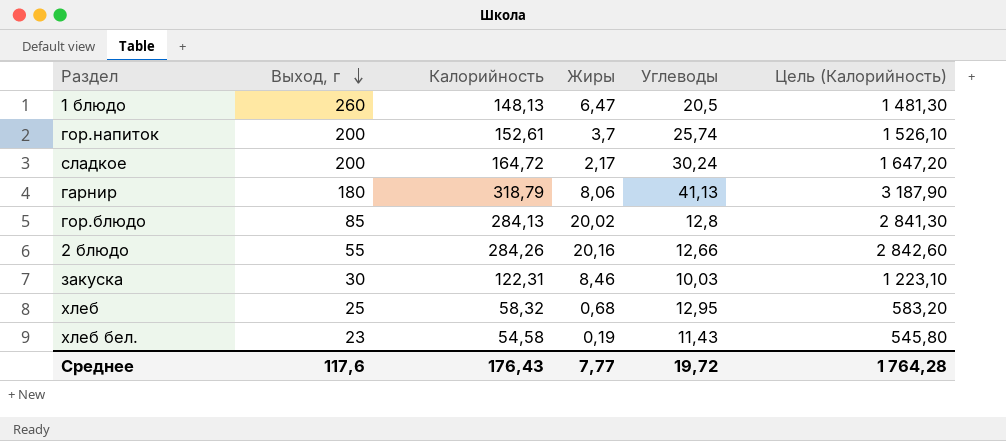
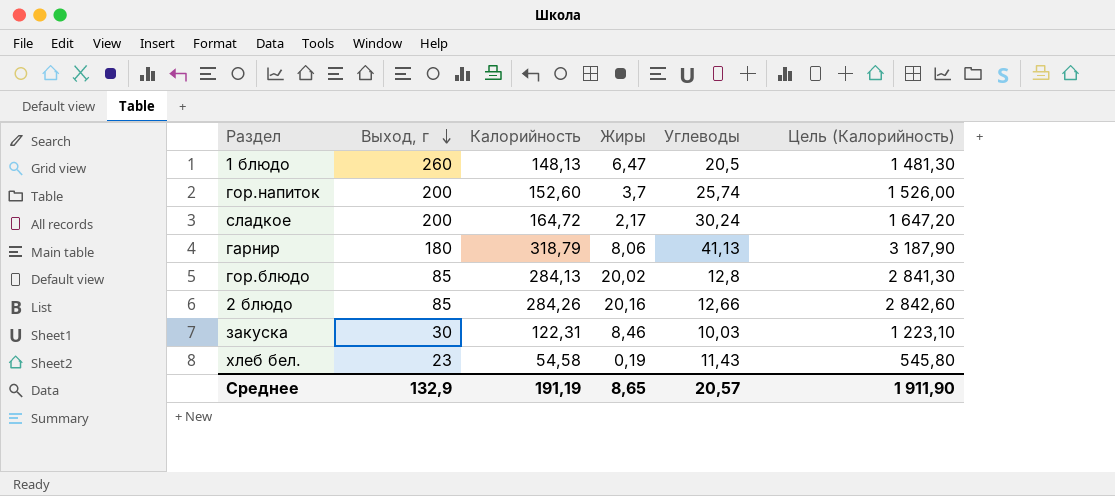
row хлеб: 25 | 58,32 | 0,68 | 12,95 | 583,20 -> none
гор.напиток | Калорийность: 152,61 -> 152,60
гор.напиток | Цель (Калорийность): 1 526,10 -> 1 526,00
2 блюдо | Выход, г: 55 -> 85
Среднее | Выход, г: 117,6 -> 132,9
Среднее | Калорийность: 176,43 -> 191,19
Среднее | Жиры: 7,77 -> 8,65
Среднее | Углеводы: 19,72 -> 20,57
Среднее | Цель (Калорийность): 1 764,28 -> 1 911,90

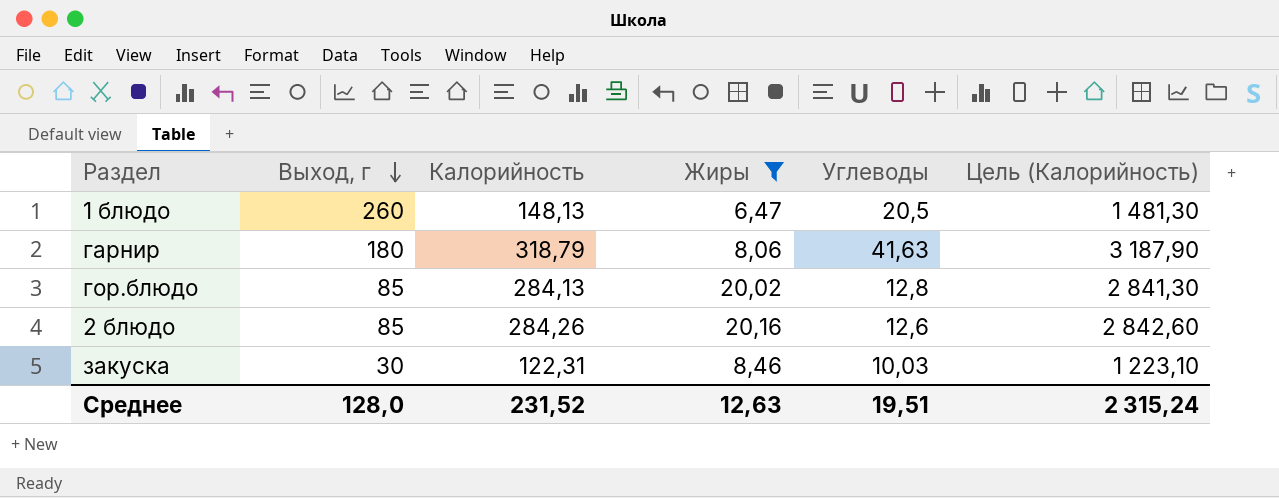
filter: none -> Жиры >= 6,47
гарнир | Углеводы: 41,13 -> 41,63
2 блюдо | Углеводы: 12,66 -> 12,6
Среднее | Выход, г: 132,9 -> 128,0
Среднее | Калорийность: 191,19 -> 231,52
Среднее | Жиры: 8,65 -> 12,63
Среднее | Углеводы: 20,57 -> 19,51
Среднее | Цель (Калорийность): 1 911,90 -> 2 315,24

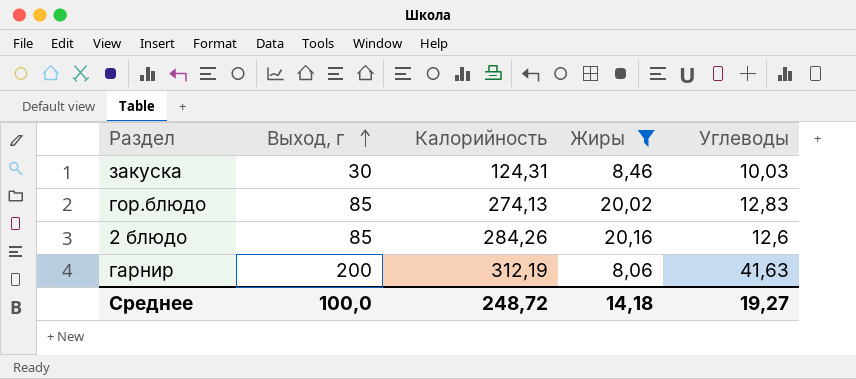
row order: Выход, г descending -> Выход, г ascending
column Цель (Калорийность) | formula: [Калорийность] * 10 -> none
row 1 блюдо: 260 | 148,13 | 6,47 | 20,5 | 1 481,30 -> none
закуска | Калорийность: 122,31 -> 124,31
гор.блюдо | Калорийность: 284,13 -> 274,13
гор.блюдо | Углеводы: 12,8 -> 12,83
гарнир | Выход, г: 180 -> 200
гарнир | Калорийность: 318,79 -> 312,19
Среднее | Выход, г: 128,0 -> 100,0
Среднее | Калорийность: 231,52 -> 248,72
Среднее | Жиры: 12,63 -> 14,18
Среднее | Углеводы: 19,51 -> 19,27

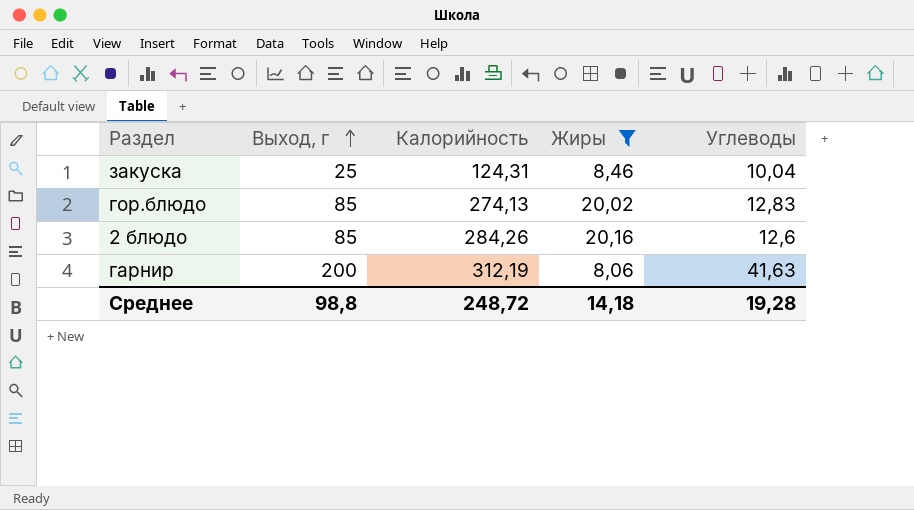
закуска | Выход, г: 30 -> 25
закуска | Углеводы: 10,03 -> 10,04
Среднее | Выход, г: 100,0 -> 98,8
Среднее | Углеводы: 19,27 -> 19,28

